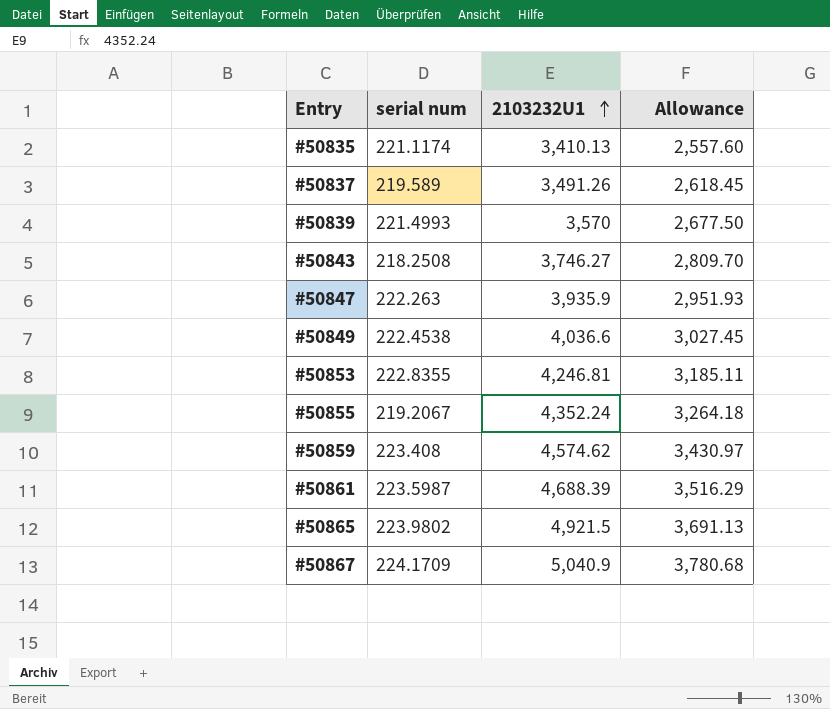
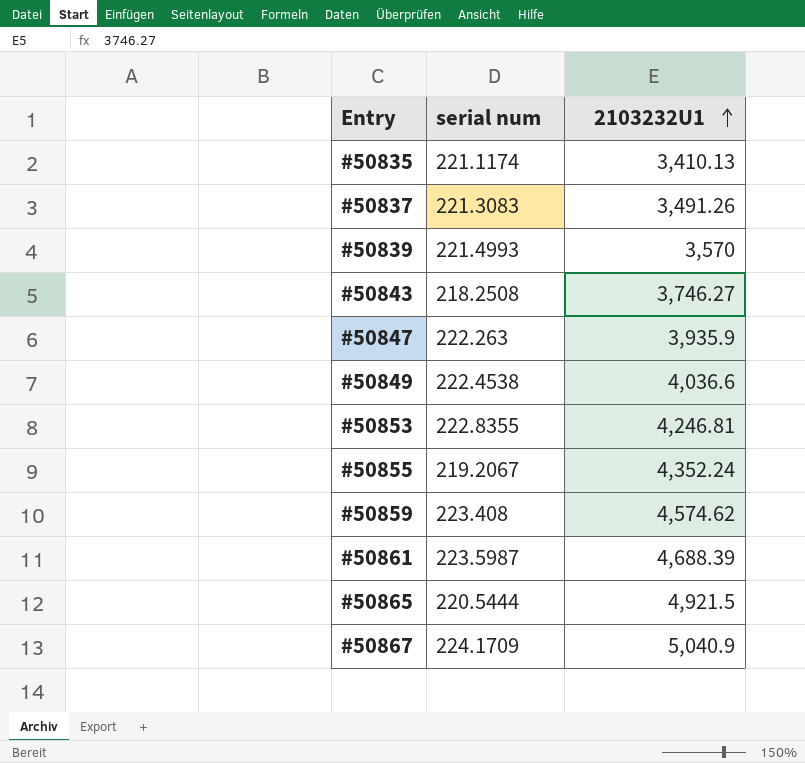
column Allowance | formula: [2103232U1] * 0.75 -> none
#50837 | serial num: 219.589 -> 221.3083
#50865 | serial num: 223.9802 -> 220.5444

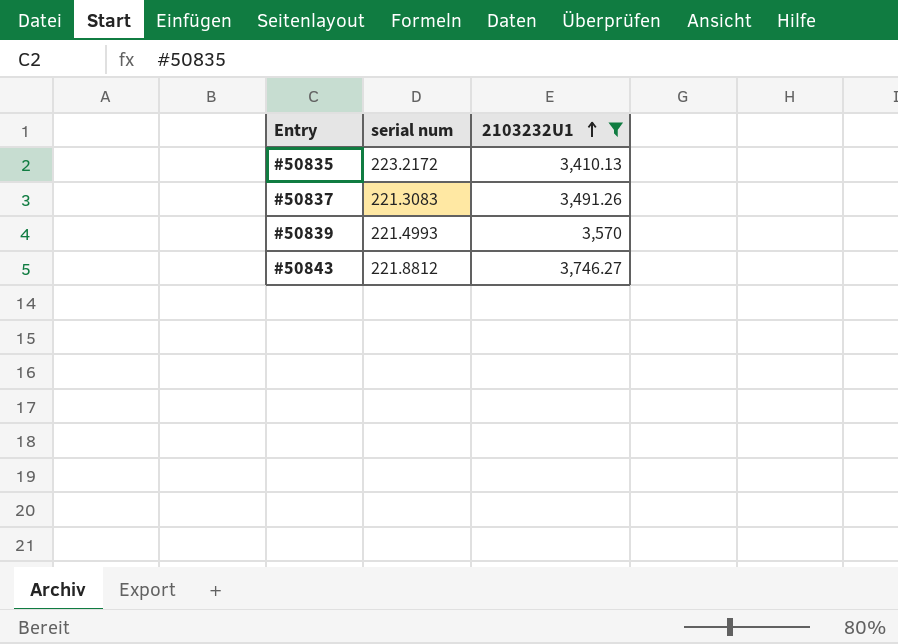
filter: none -> 2103232U1 <= 3,746.27
#50835 | serial num: 221.1174 -> 223.2172
#50843 | serial num: 218.2508 -> 221.8812

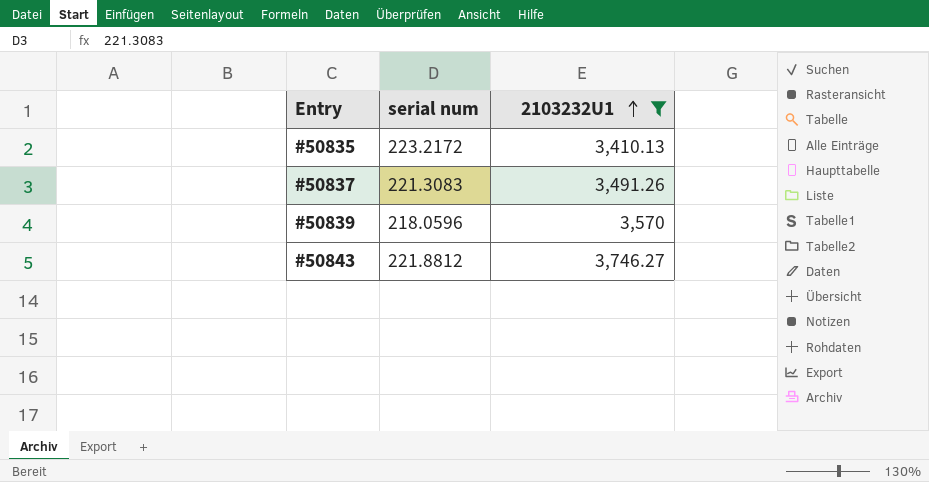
#50839 | serial num: 221.4993 -> 218.0596

